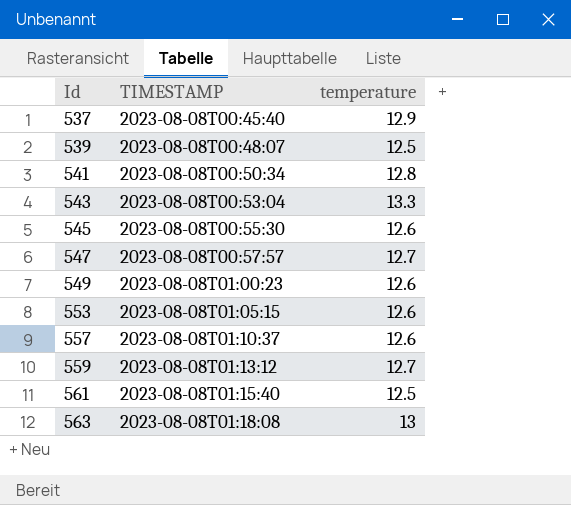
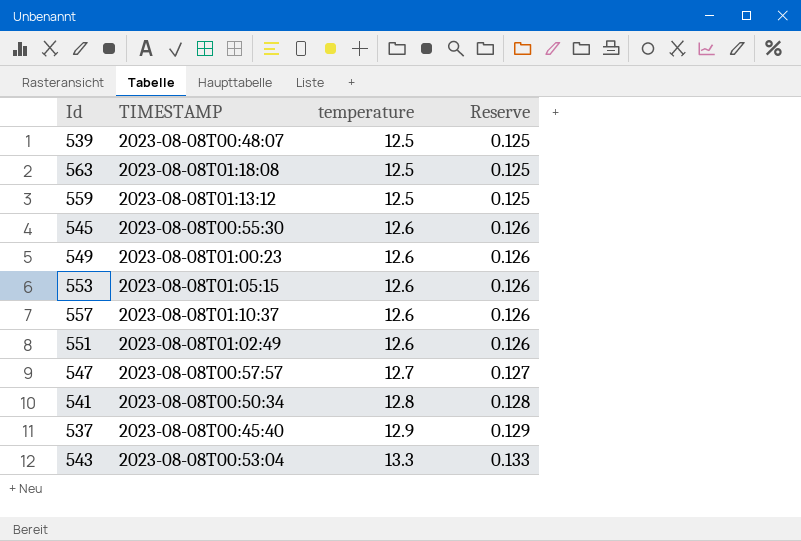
row order: Id ascending -> temperature ascending
column Reserve | formula: none -> [temperature] * 0.01
row 561: 2023-08-08T01:15:40 | 12.5 -> none
563 | temperature: 13 -> 12.5
559 | temperature: 12.7 -> 12.5
row 551: none -> 2023-08-08T01:02:49 | 12.6 | 0.126

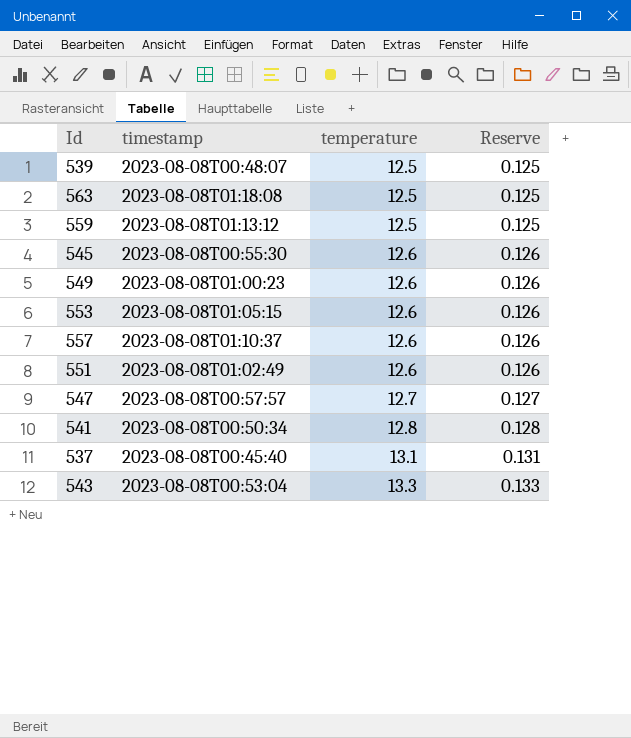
column name: TIMESTAMP -> timestamp
537 | temperature: 12.9 -> 13.1
537 | Reserve: 0.129 -> 0.131

